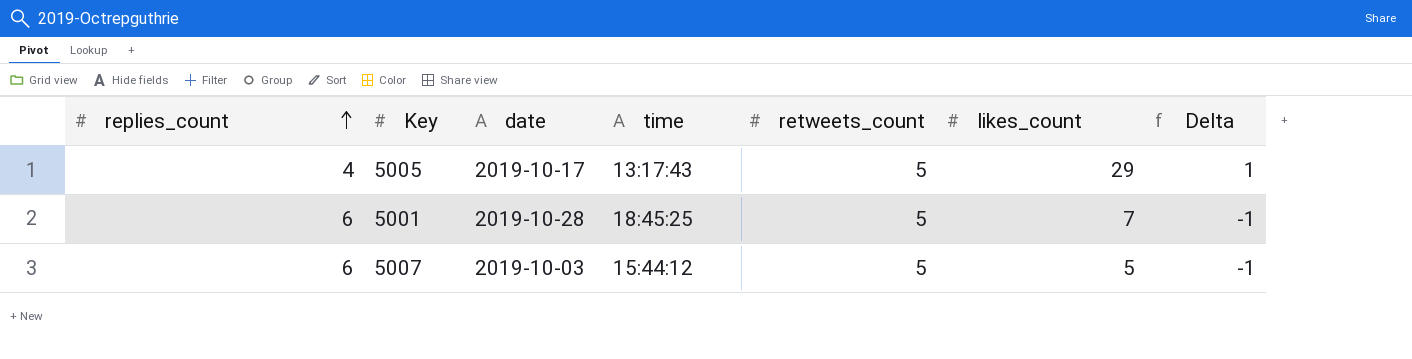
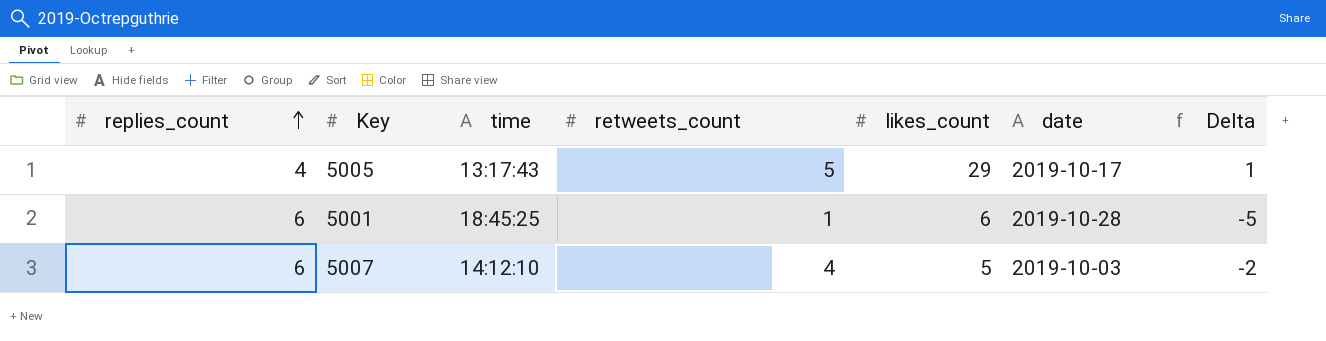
column date | position: 3 -> 6
5001 | retweets_count: 5 -> 1
5001 | likes_count: 7 -> 6
5001 | Delta: -1 -> -5
5007 | time: 15:44:12 -> 14:12:10
5007 | retweets_count: 5 -> 4
5007 | Delta: -1 -> -2

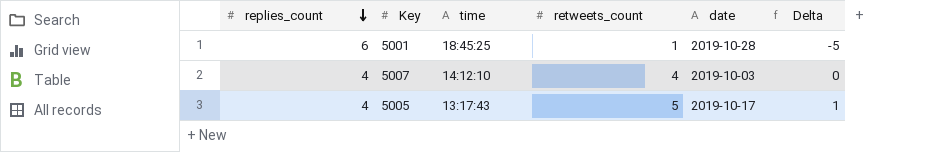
row order: replies_count ascending -> replies_count descending
column likes_count | position: 5 -> none
5007 | replies_count: 6 -> 4
5007 | Delta: -2 -> 0

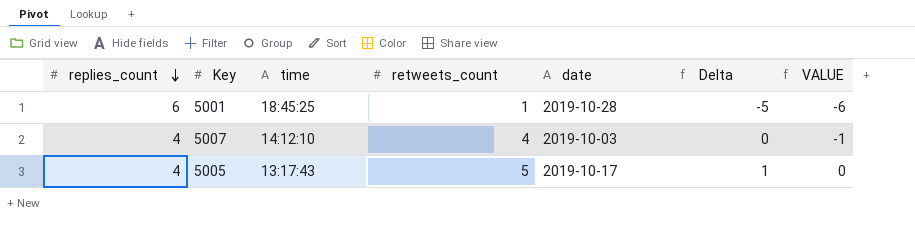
column VALUE | formula: none -> [Delta] - 1

